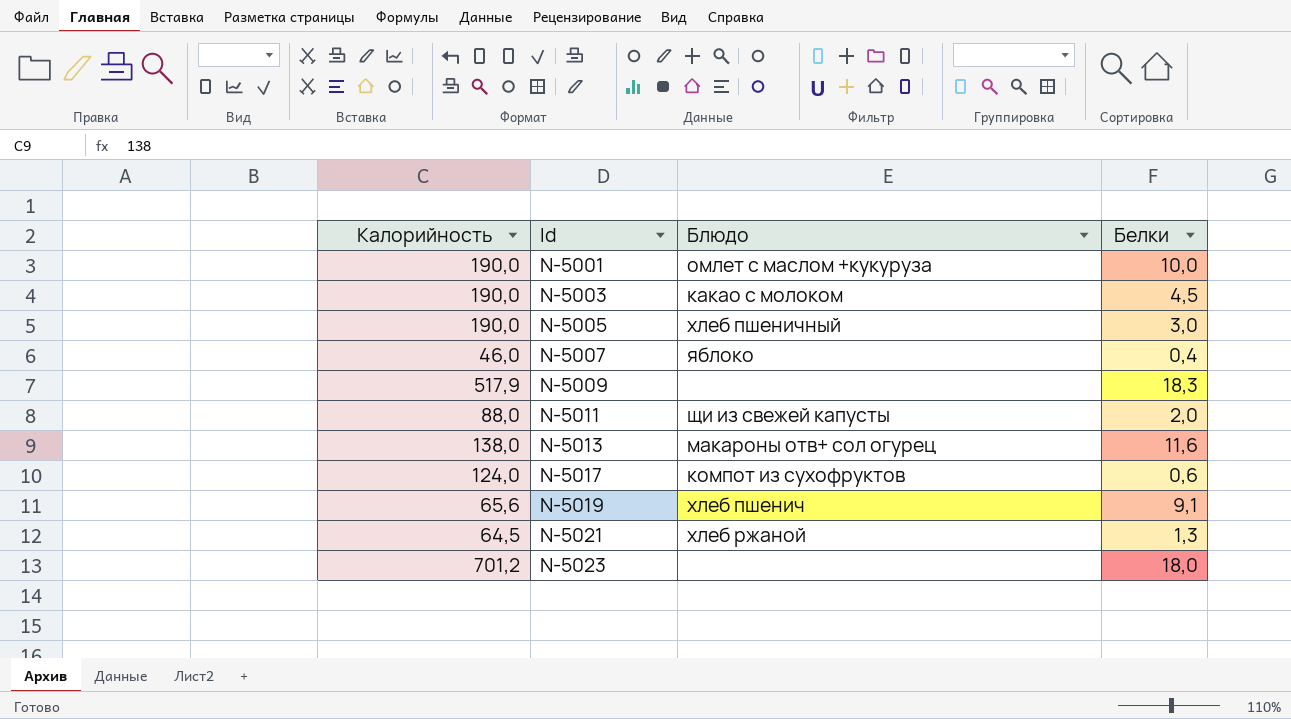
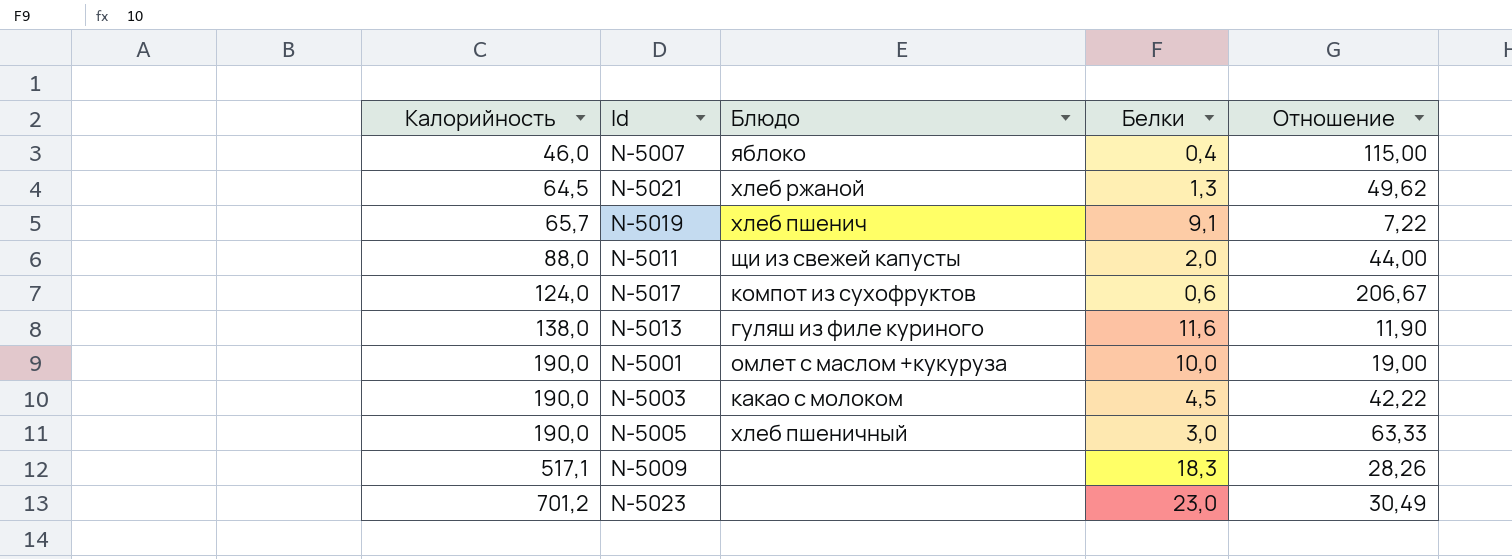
row order: Id ascending -> Калорийность ascending
column Отношение | formula: none -> [Калорийность] / [Белки]
N-5019 | Калорийность: 65,6 -> 65,7
N-5013 | Блюдо: макароны отв+ сол огурец -> гуляш из филе куриного
N-5009 | Калорийность: 517,9 -> 517,1
N-5023 | Белки: 18,0 -> 23,0

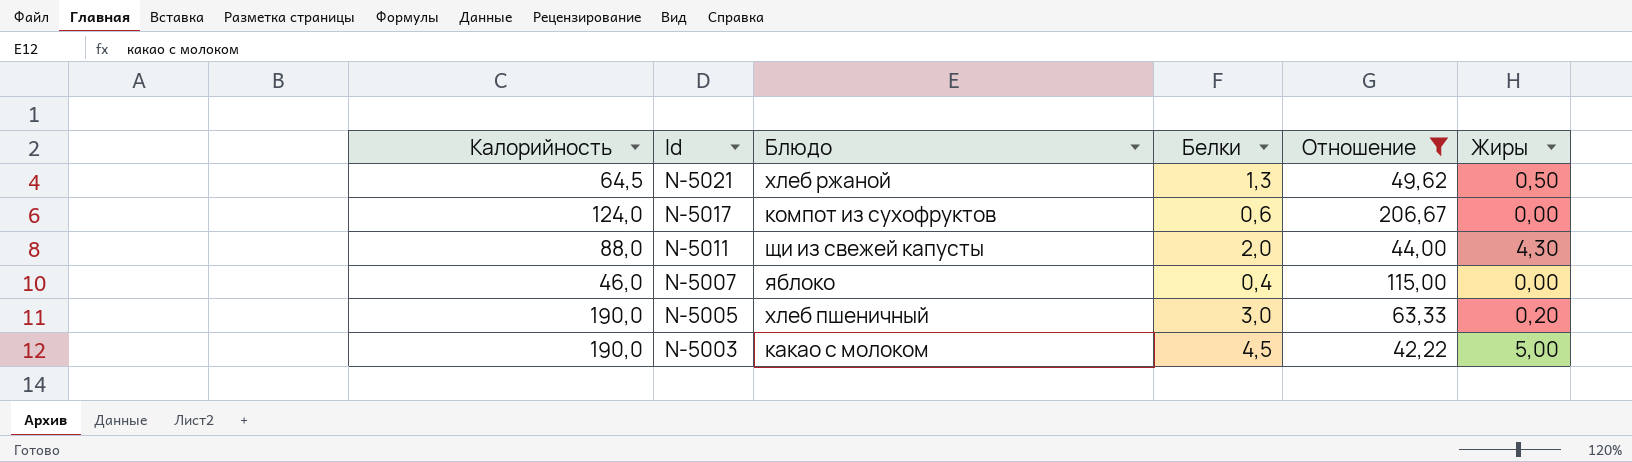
filter: none -> Отношение >= 42,22
row order: Калорийность ascending -> Id descending
column Жиры | position: none -> 6

